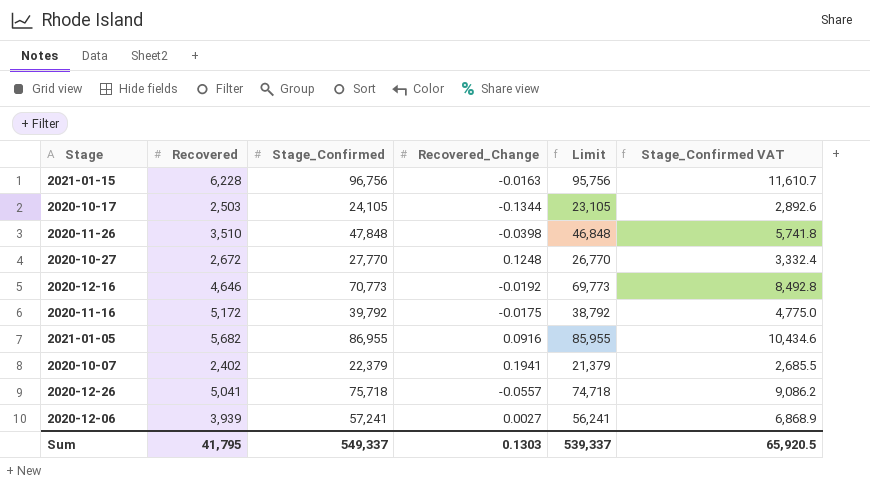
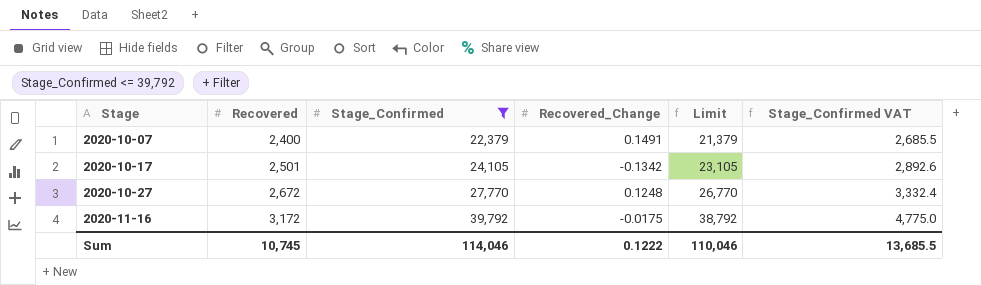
filter: none -> Stage_Confirmed <= 39,792
row order: none -> Stage ascending
2020-10-07 | Recovered: 2,402 -> 2,400
2020-10-07 | Recovered_Change: 0.1941 -> 0.1491
2020-10-17 | Recovered: 2,503 -> 2,501
2020-10-17 | Recovered_Change: -0.1344 -> -0.1342
2020-11-16 | Recovered: 5,172 -> 3,172
Sum | Recovered: 41,795 -> 10,745
Sum | Stage_Confirmed: 549,337 -> 114,046
Sum | Recovered_Change: 0.1303 -> 0.1222
Sum | Limit: 539,337 -> 110,046
Sum | Stage_Confirmed VAT: 65,920.5 -> 13,685.5

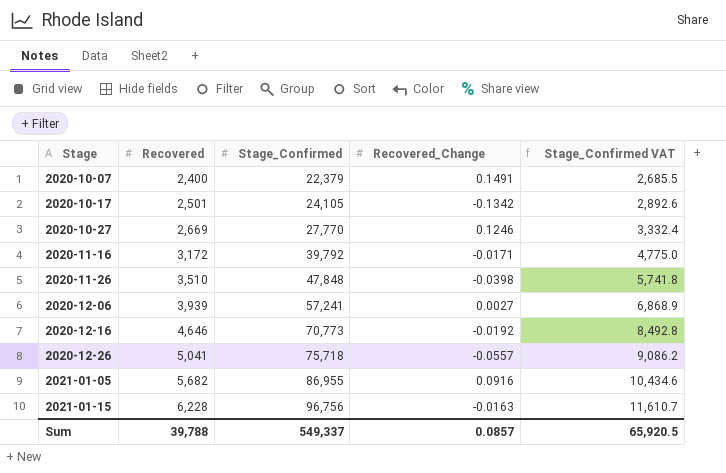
filter: Stage_Confirmed <= 39,792 -> none
column Limit | formula: [Stage_Confirmed] - 1000 -> none
2020-10-27 | Recovered: 2,672 -> 2,669
2020-10-27 | Recovered_Change: 0.1248 -> 0.1246
2020-11-16 | Recovered_Change: -0.0175 -> -0.0171
Sum | Recovered: 10,745 -> 39,788
Sum | Stage_Confirmed: 114,046 -> 549,337
Sum | Recovered_Change: 0.1222 -> 0.0857
Sum | Stage_Confirmed VAT: 13,685.5 -> 65,920.5

